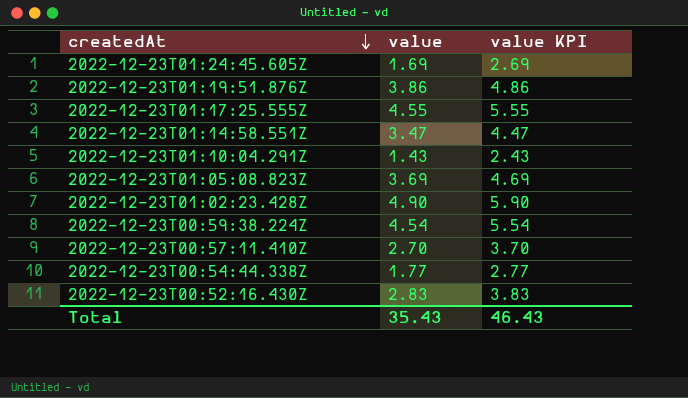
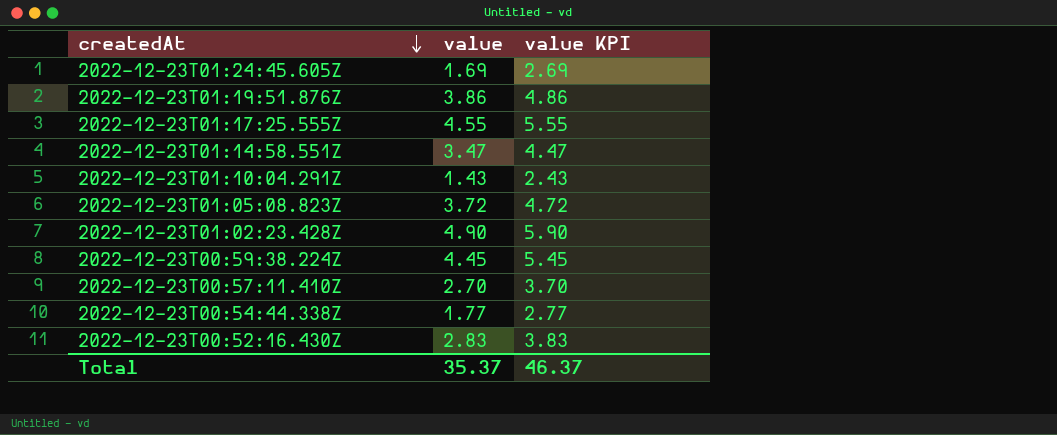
2022-12-23T01:05:08.823Z | value: 3.69 -> 3.72
2022-12-23T01:05:08.823Z | value KPI: 4.69 -> 4.72
2022-12-23T00:59:38.224Z | value: 4.54 -> 4.45
2022-12-23T00:59:38.224Z | value KPI: 5.54 -> 5.45
Total | value: 35.43 -> 35.37
Total | value KPI: 46.43 -> 46.37

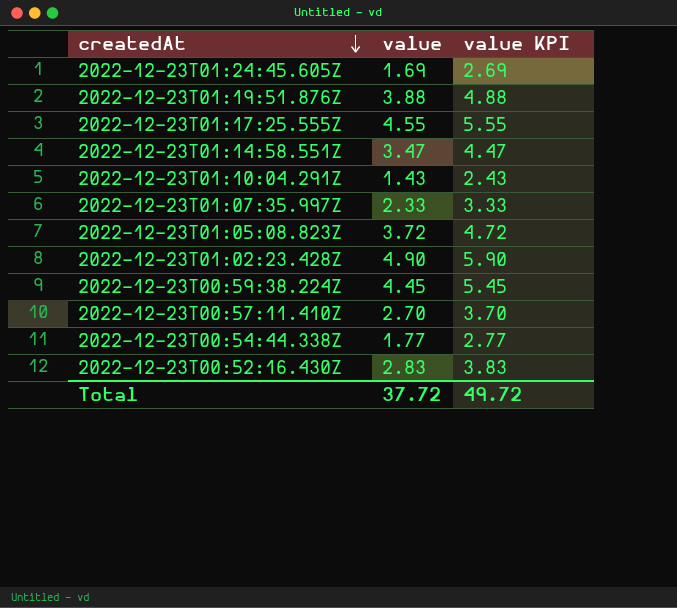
2022-12-23T01:19:51.876Z | value: 3.86 -> 3.88
2022-12-23T01:19:51.876Z | value KPI: 4.86 -> 4.88
row 2022-12-23T01:07:35.997Z: none -> 2.33 | 3.33
Total | value: 35.37 -> 37.72
Total | value KPI: 46.37 -> 49.72

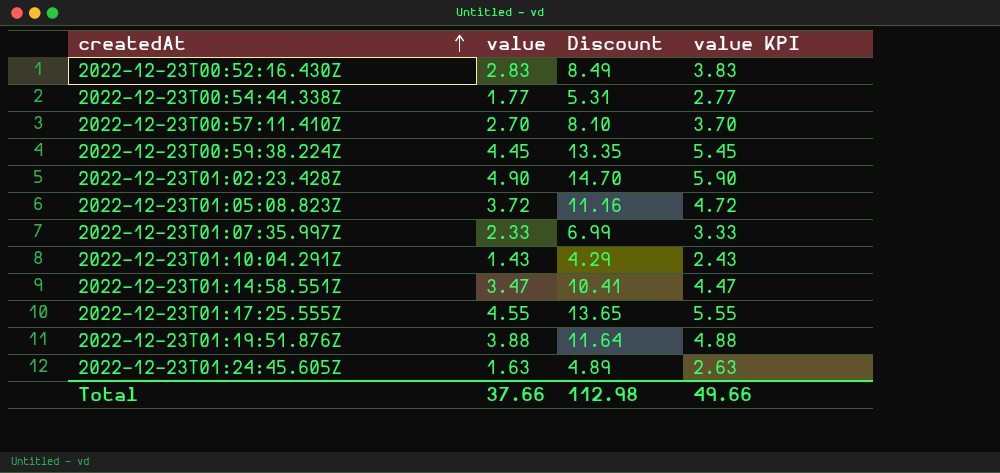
row order: createdAt descending -> createdAt ascending
column Discount | formula: none -> [value] * 3
2022-12-23T01:24:45.605Z | value: 1.69 -> 1.63
2022-12-23T01:24:45.605Z | value KPI: 2.69 -> 2.63
Total | value: 37.72 -> 37.66
Total | value KPI: 49.72 -> 49.66

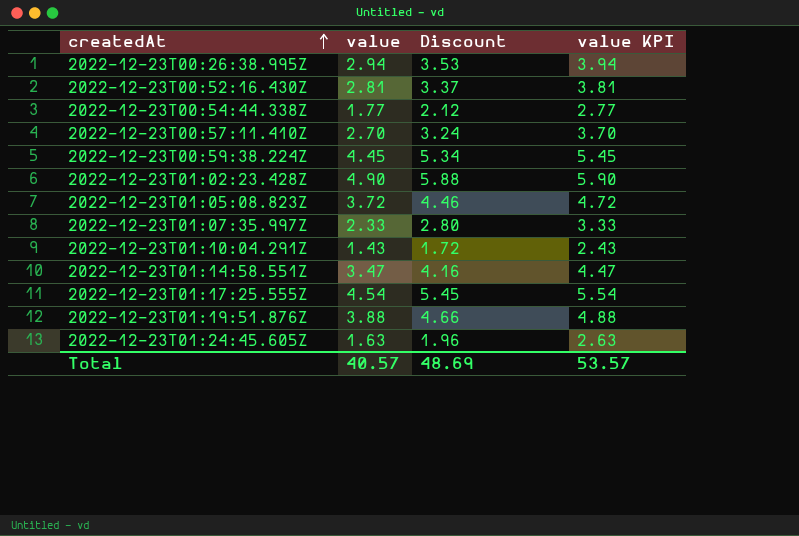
column Discount | formula: [value] * 3 -> [value] * 1.2
row 2022-12-23T00:26:38.995Z: none -> 2.94 | 3.53 | 3.94
2022-12-23T00:52:16.430Z | value: 2.83 -> 2.81
2022-12-23T00:52:16.430Z | value KPI: 3.83 -> 3.81
2022-12-23T01:17:25.555Z | value: 4.55 -> 4.54
2022-12-23T01:17:25.555Z | value KPI: 5.55 -> 5.54
Total | value: 37.66 -> 40.57
Total | Discount: 112.98 -> 48.69
Total | value KPI: 49.66 -> 53.57

